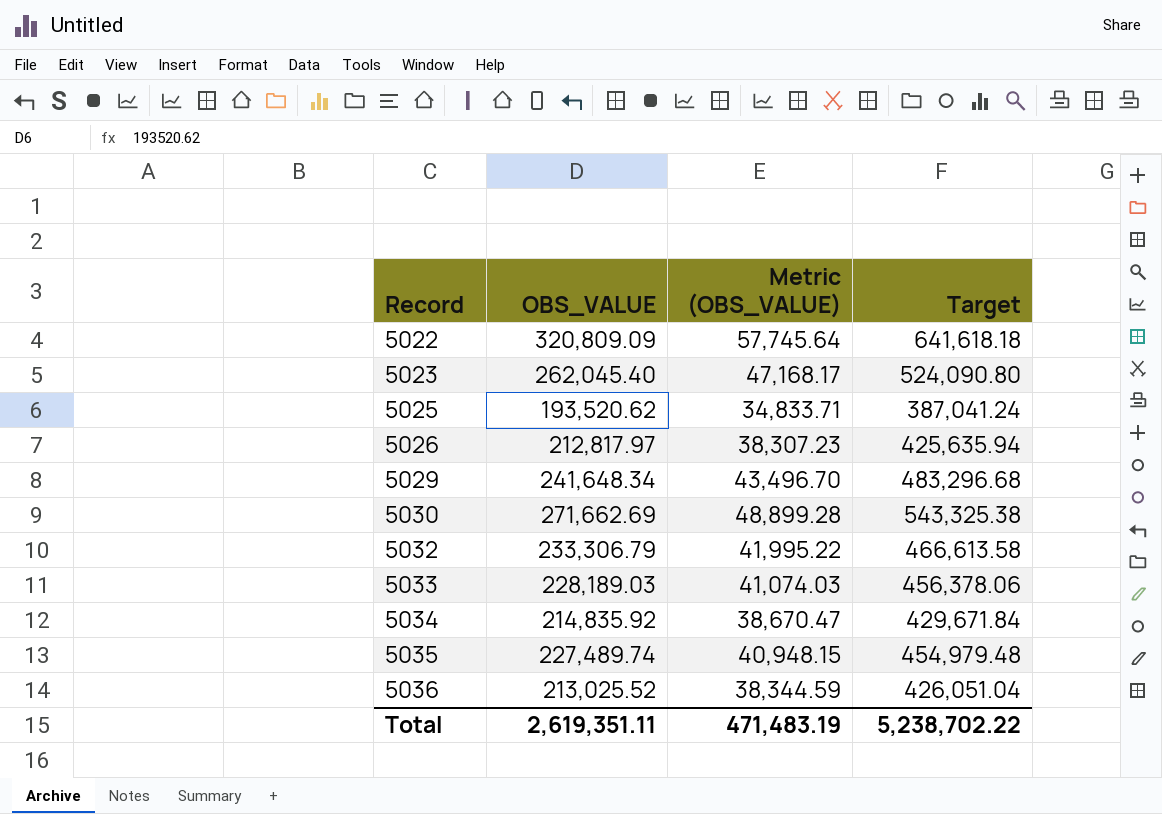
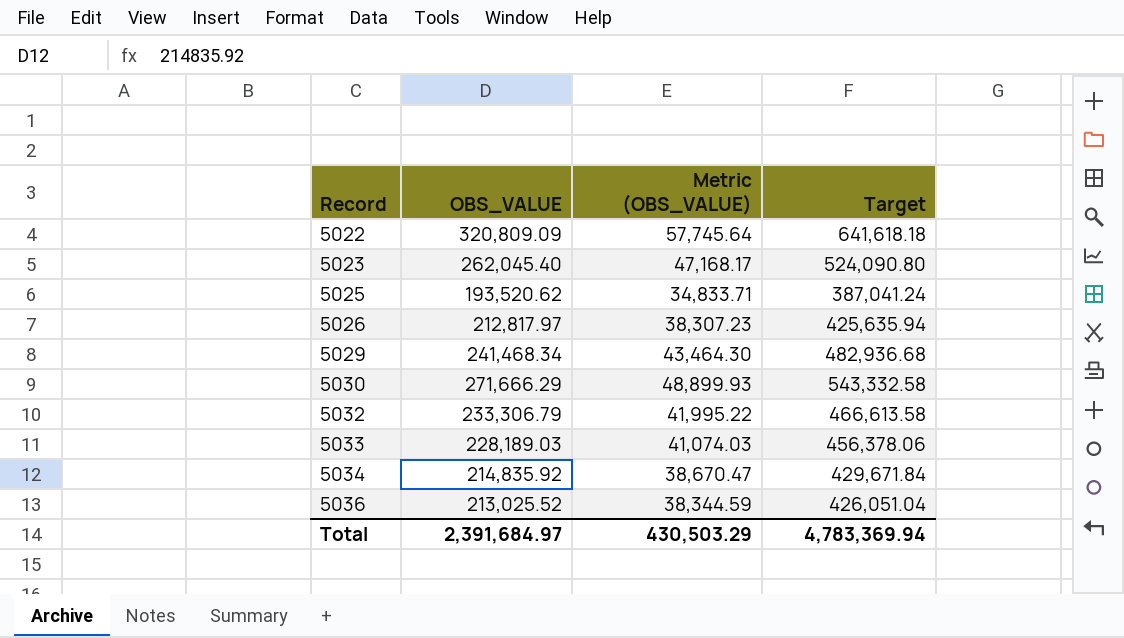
row 5035: 227,489.74 | 40,948.15 | 454,979.48 -> none
5029 | OBS_VALUE: 241,648.34 -> 241,468.34
5029 | Metric (OBS_VALUE): 43,496.70 -> 43,464.30
5029 | Target: 483,296.68 -> 482,936.68
5030 | OBS_VALUE: 271,662.69 -> 271,666.29
5030 | Metric (OBS_VALUE): 48,899.28 -> 48,899.93
5030 | Target: 543,325.38 -> 543,332.58
Total | OBS_VALUE: 2,619,351.11 -> 2,391,684.97
Total | Metric (OBS_VALUE): 471,483.19 -> 430,503.29
Total | Target: 5,238,702.22 -> 4,783,369.94

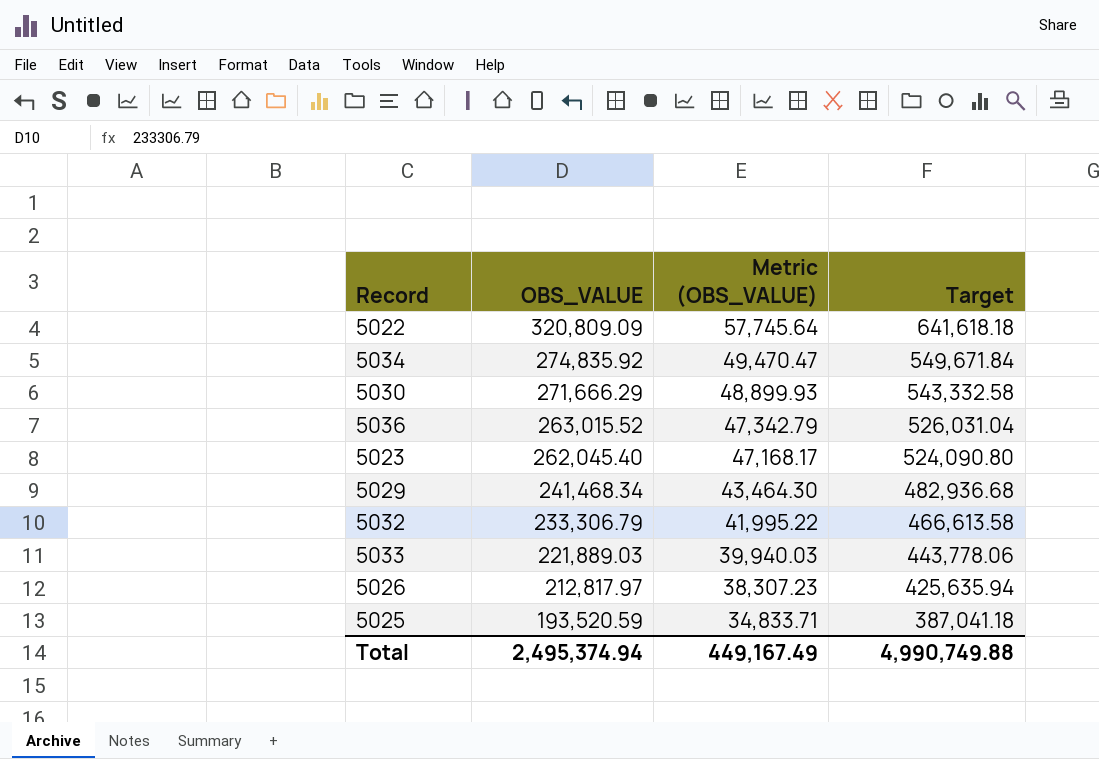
row order: Record ascending -> OBS_VALUE descending
5034 | OBS_VALUE: 214,835.92 -> 274,835.92
5034 | Metric (OBS_VALUE): 38,670.47 -> 49,470.47
5034 | Target: 429,671.84 -> 549,671.84
5036 | OBS_VALUE: 213,025.52 -> 263,015.52
5036 | Metric (OBS_VALUE): 38,344.59 -> 47,342.79
5036 | Target: 426,051.04 -> 526,031.04
5033 | OBS_VALUE: 228,189.03 -> 221,889.03
5033 | Metric (OBS_VALUE): 41,074.03 -> 39,940.03
5033 | Target: 456,378.06 -> 443,778.06
5025 | OBS_VALUE: 193,520.62 -> 193,520.59
5025 | Target: 387,041.24 -> 387,041.18
Total | OBS_VALUE: 2,391,684.97 -> 2,495,374.94
Total | Metric (OBS_VALUE): 430,503.29 -> 449,167.49
Total | Target: 4,783,369.94 -> 4,990,749.88

